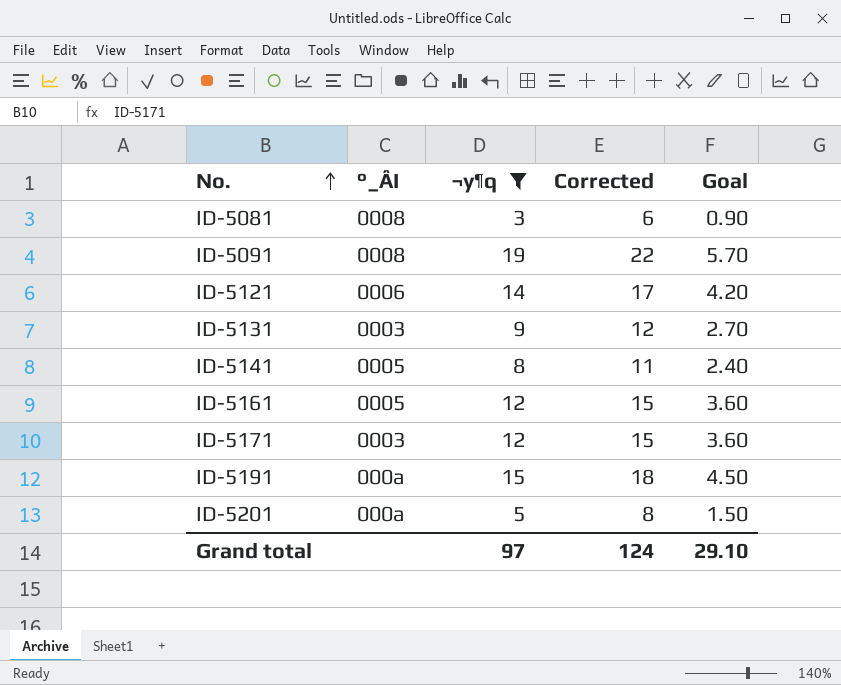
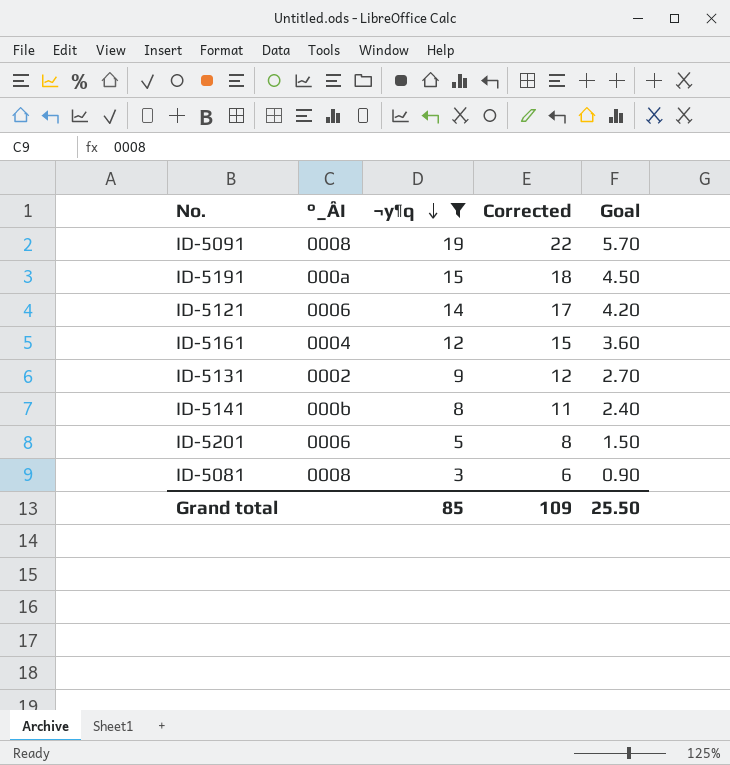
row order: No. ascending -> ¬y¶q descending
row ID-5171: 0003 | 12 | 15 | 3.60 -> none
ID-5161 | °_ÂI: 0005 -> 0004
ID-5131 | °_ÂI: 0003 -> 0002
ID-5141 | °_ÂI: 0005 -> 000b
ID-5201 | °_ÂI: 000a -> 0006
Grand total | ¬y¶q: 97 -> 85
Grand total | Corrected: 124 -> 109
Grand total | Goal: 29.10 -> 25.50

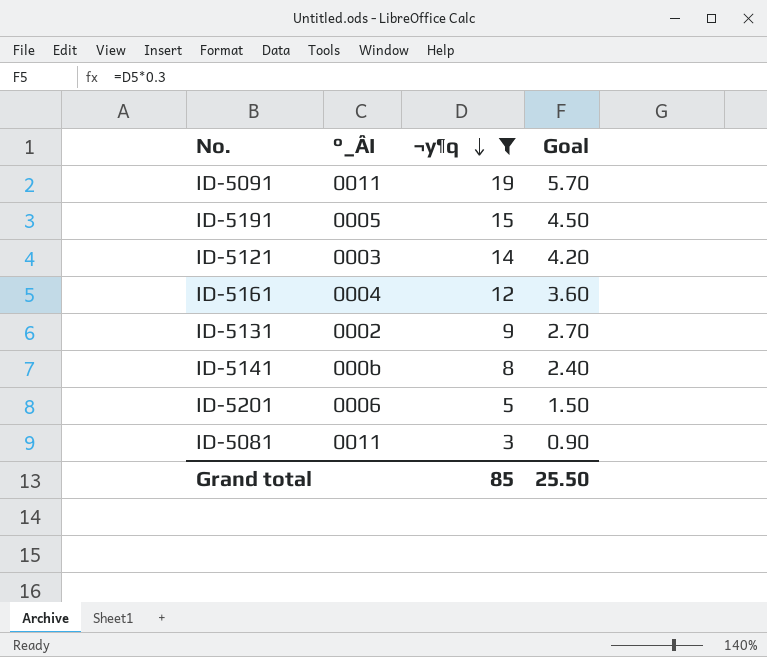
column Corrected | formula: [¬y¶q] + 3 -> none
ID-5091 | °_ÂI: 0008 -> 0011
ID-5191 | °_ÂI: 000a -> 0005
ID-5121 | °_ÂI: 0006 -> 0003
ID-5081 | °_ÂI: 0008 -> 0011

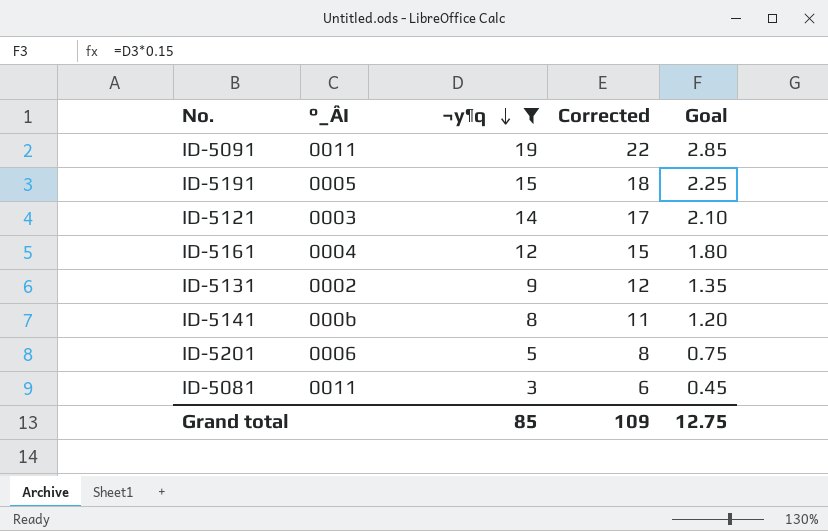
column Corrected | formula: none -> [¬y¶q] + 3
column Goal | formula: [¬y¶q] * 0.3 -> [¬y¶q] * 0.15
Grand total | Goal: 25.50 -> 12.75

